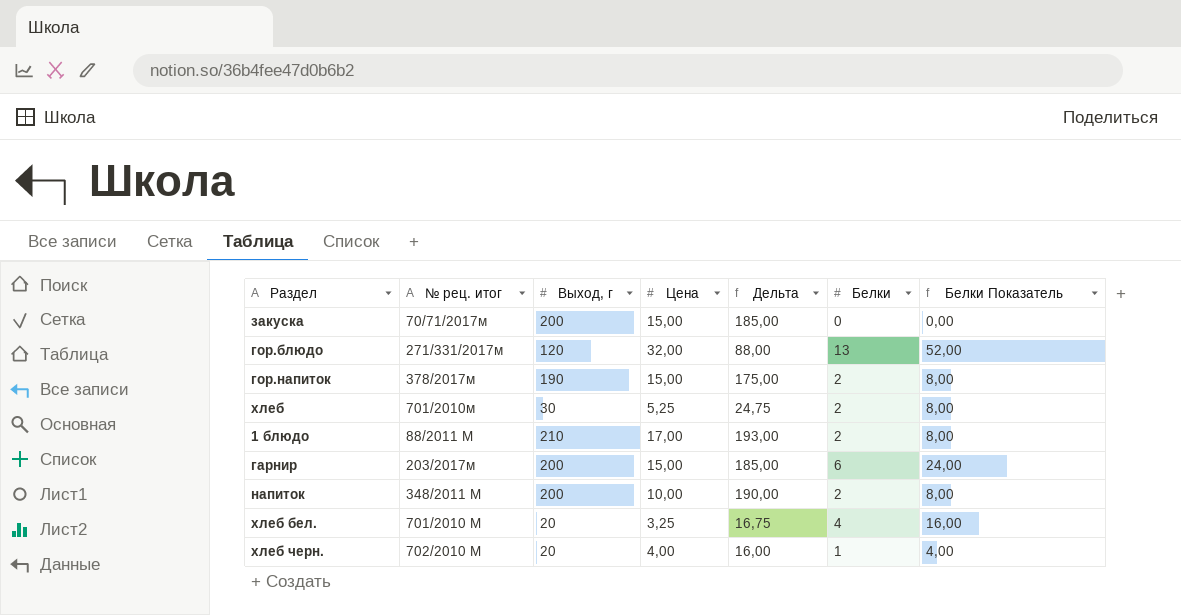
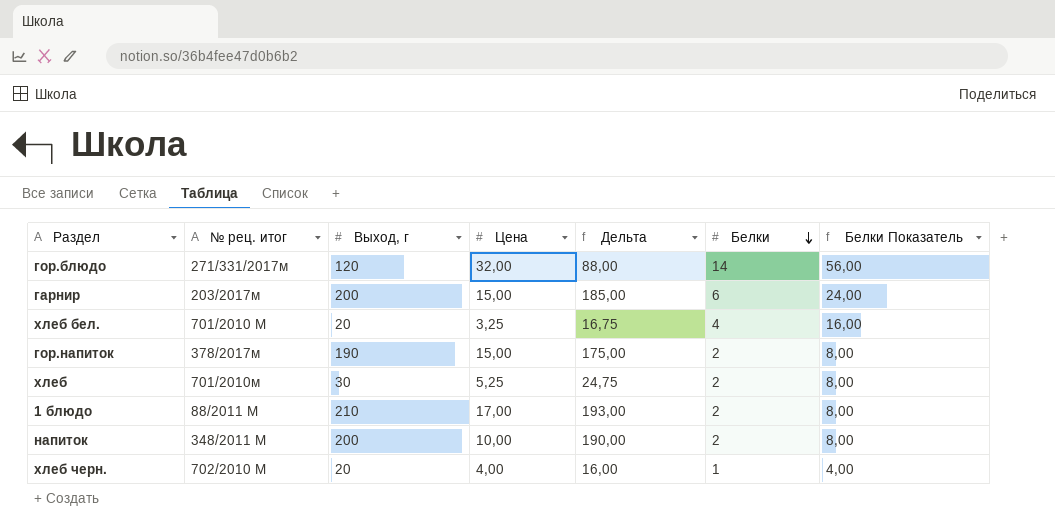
row order: none -> Белки descending
row закуска: 70/71/2017м | 200 | 15,00 | 185,00 | 0 | 0,00 -> none
гор.блюдо | Белки: 13 -> 14
гор.блюдо | Белки Показатель: 52,00 -> 56,00

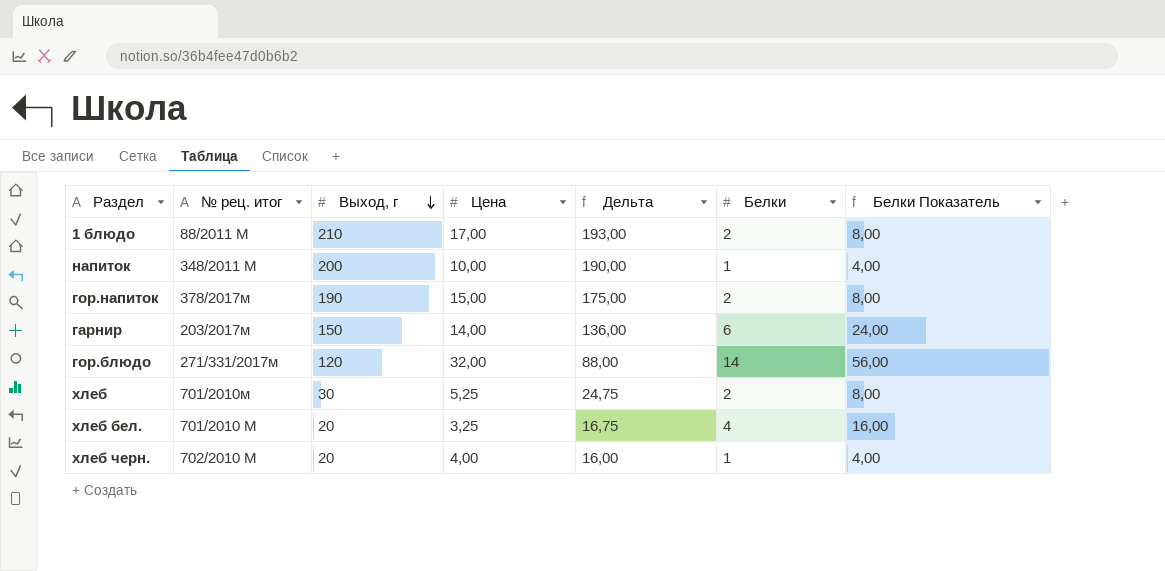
row order: Белки descending -> Выход, г descending
напиток | Белки: 2 -> 1
напиток | Белки Показатель: 8,00 -> 4,00
гарнир | Выход, г: 200 -> 150
гарнир | Цена: 15,00 -> 14,00
гарнир | Дельта: 185,00 -> 136,00

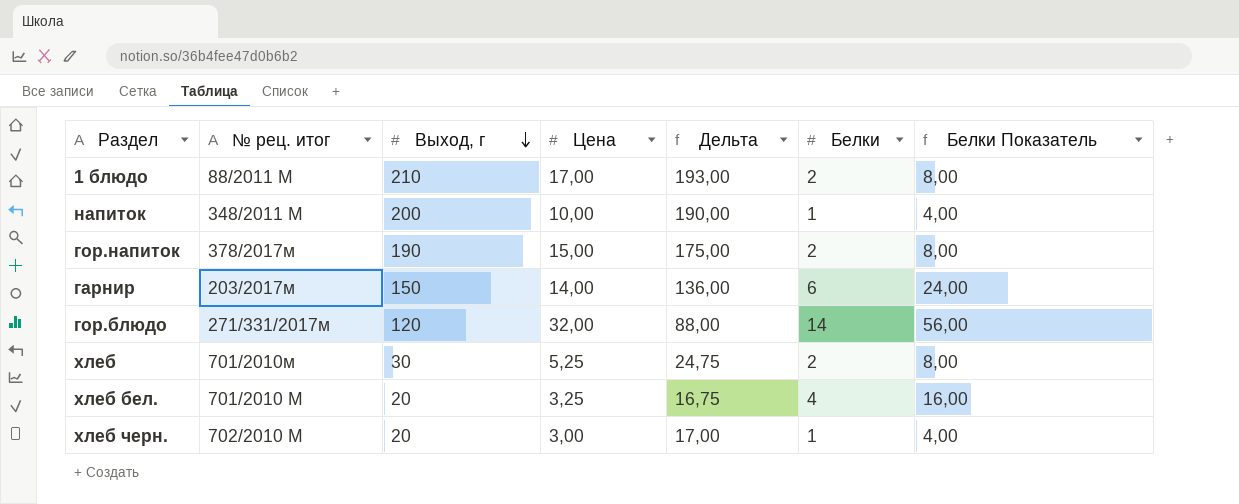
хлеб черн. | Цена: 4,00 -> 3,00
хлеб черн. | Дельта: 16,00 -> 17,00

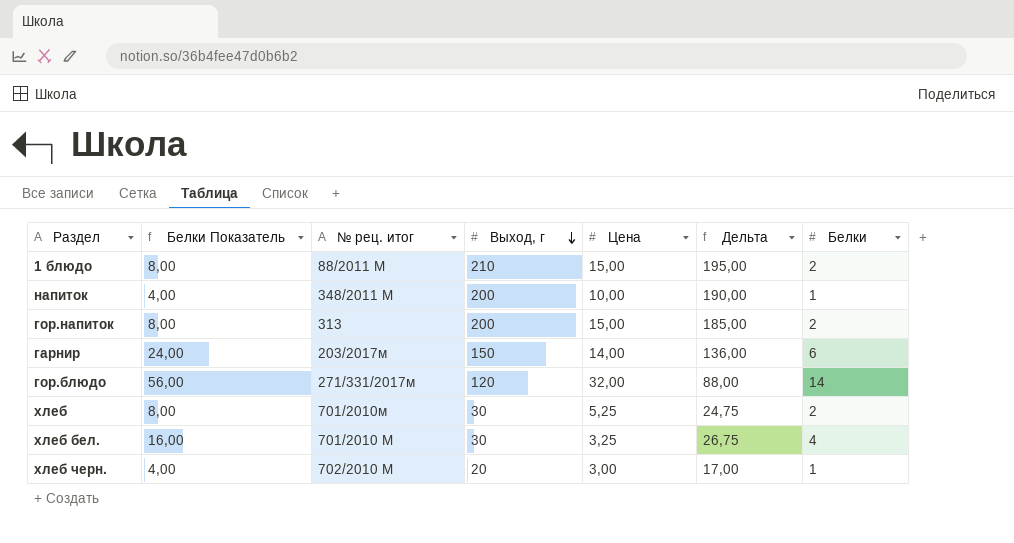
column Белки Показатель | position: 7 -> 2
1 блюдо | Цена: 17,00 -> 15,00
1 блюдо | Дельта: 193,00 -> 195,00
гор.напиток | № рец. итог: 378/2017м -> 313
гор.напиток | Выход, г: 190 -> 200
гор.напиток | Дельта: 175,00 -> 185,00
хлеб бел. | Выход, г: 20 -> 30
хлеб бел. | Дельта: 16,75 -> 26,75

